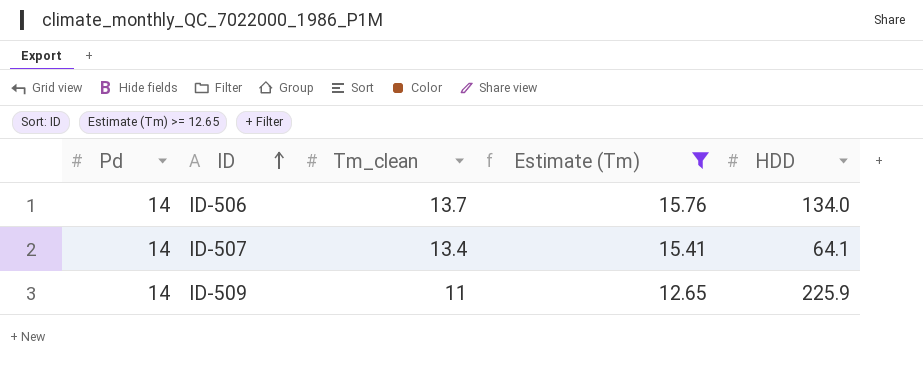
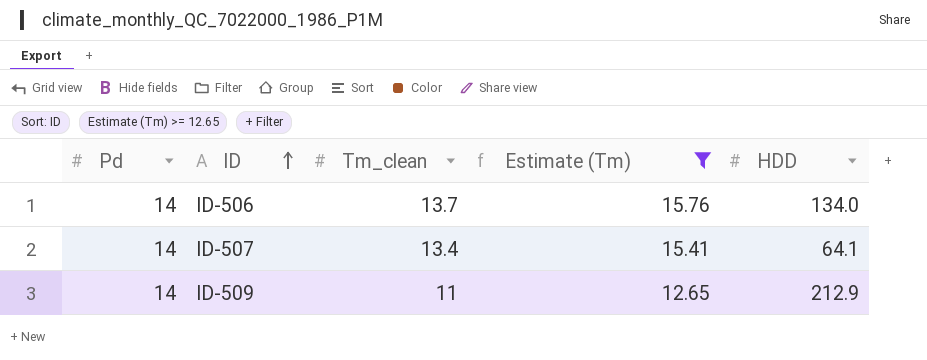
ID-509 | HDD: 225.9 -> 212.9

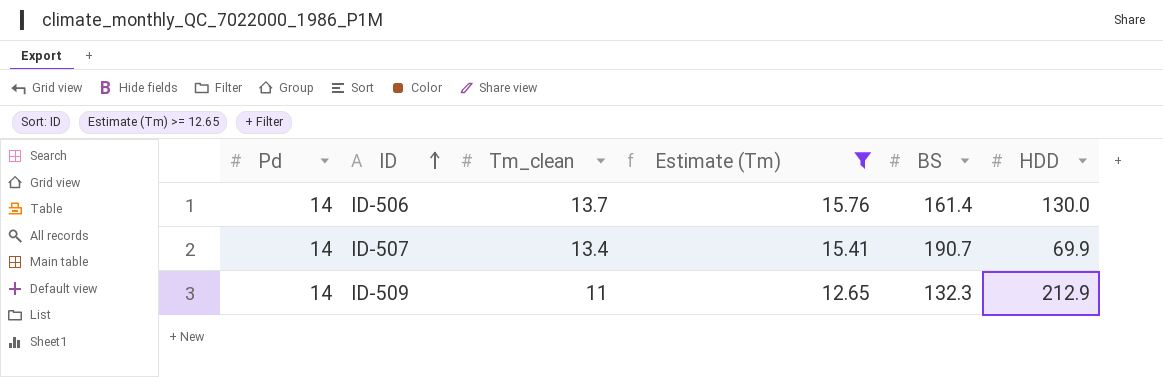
column BS | position: none -> 5
ID-506 | HDD: 134.0 -> 130.0
ID-507 | HDD: 64.1 -> 69.9

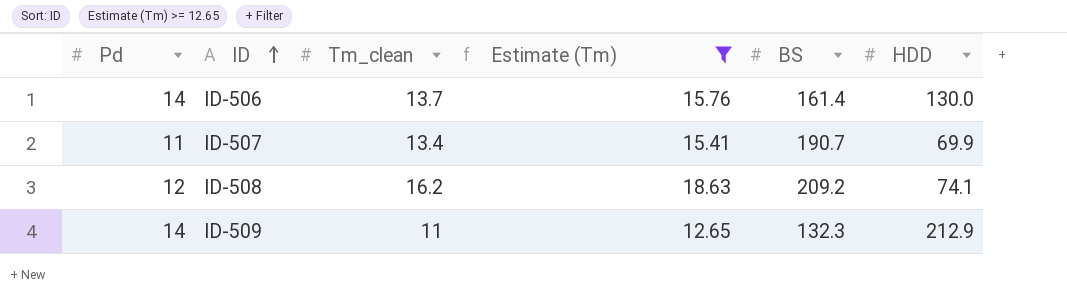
ID-507 | Pd: 14 -> 11
row ID-508: none -> 12 | 16.2 | 18.63 | 209.2 | 74.1

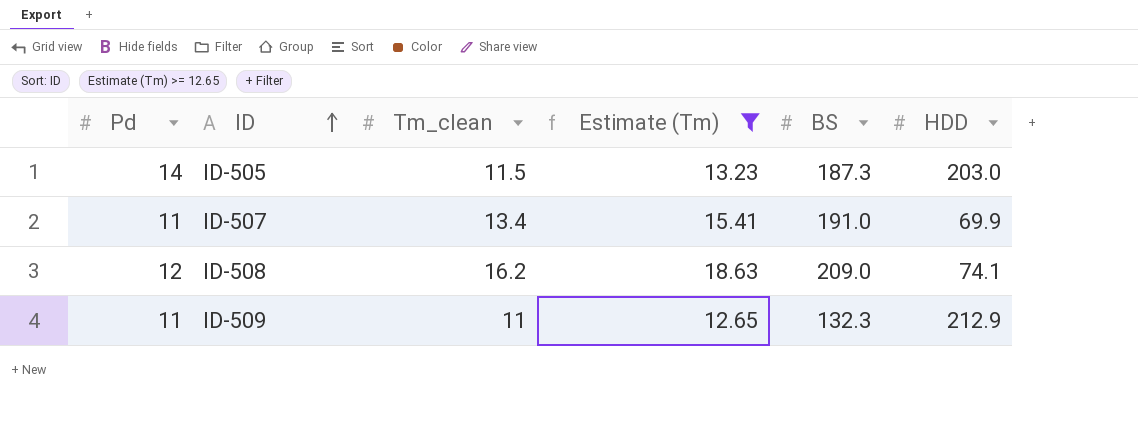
row ID-506: 14 | 13.7 | 15.76 | 161.4 | 130.0 -> none
row ID-505: none -> 14 | 11.5 | 13.23 | 187.3 | 203.0
ID-507 | BS: 190.7 -> 191.0
ID-508 | BS: 209.2 -> 209.0
ID-509 | Pd: 14 -> 11

